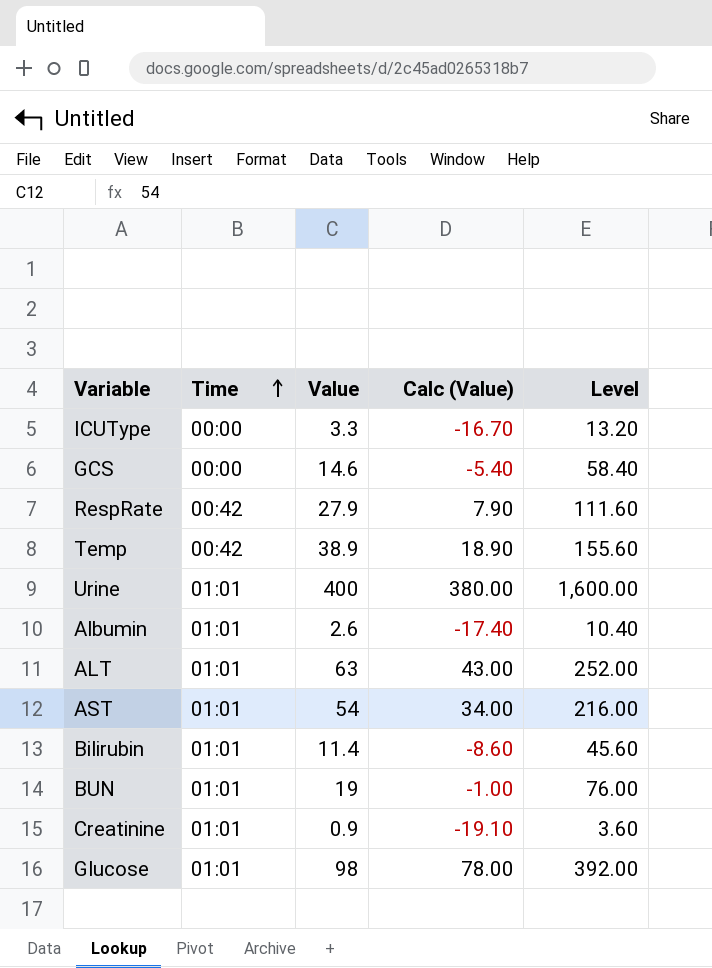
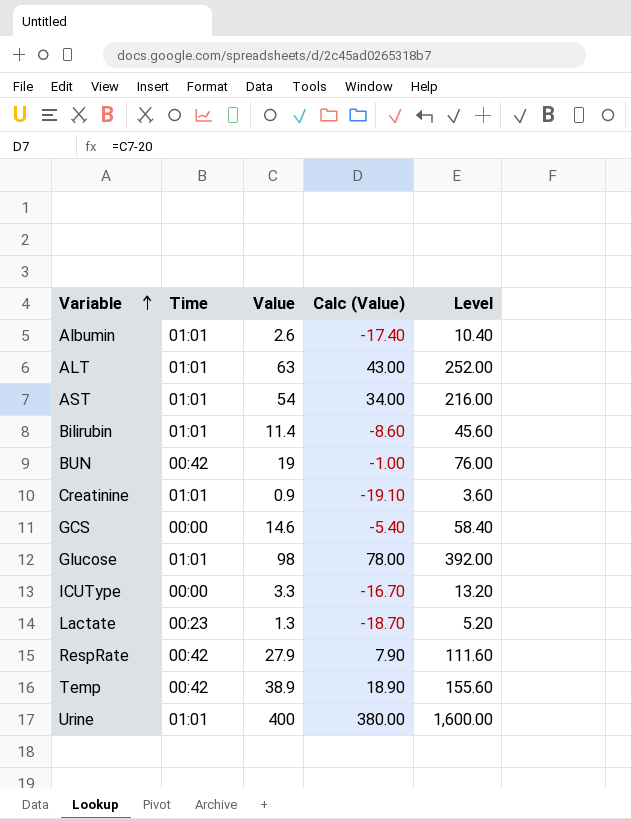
row order: Time ascending -> Variable ascending
BUN | Time: 01:01 -> 00:42
row Lactate: none -> 00:23 | 1.3 | -18.70 | 5.20

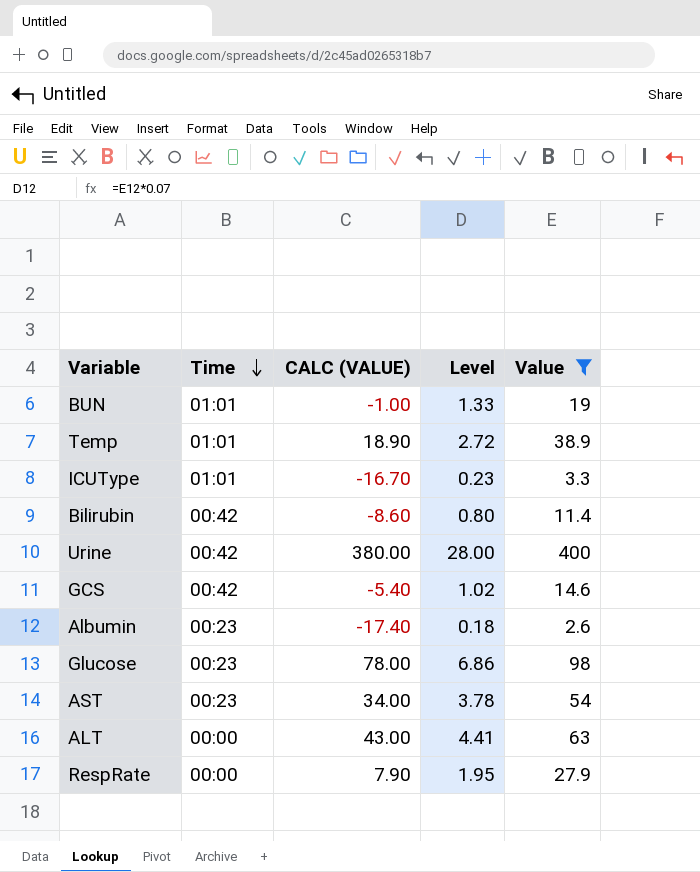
filter: none -> Value >= 2.6
row order: Variable ascending -> Time descending
column name: Calc (Value) -> CALC (VALUE)
column Level | formula: [Value] * 4 -> [Value] * 0.07
column Value | position: 3 -> 5
BUN | Time: 00:42 -> 01:01
Temp | Time: 00:42 -> 01:01
ICUType | Time: 00:00 -> 01:01
Bilirubin | Time: 01:01 -> 00:42
Urine | Time: 01:01 -> 00:42
GCS | Time: 00:00 -> 00:42
Albumin | Time: 01:01 -> 00:23
Glucose | Time: 01:01 -> 00:23
AST | Time: 01:01 -> 00:23
ALT | Time: 01:01 -> 00:00
RespRate | Time: 00:42 -> 00:00

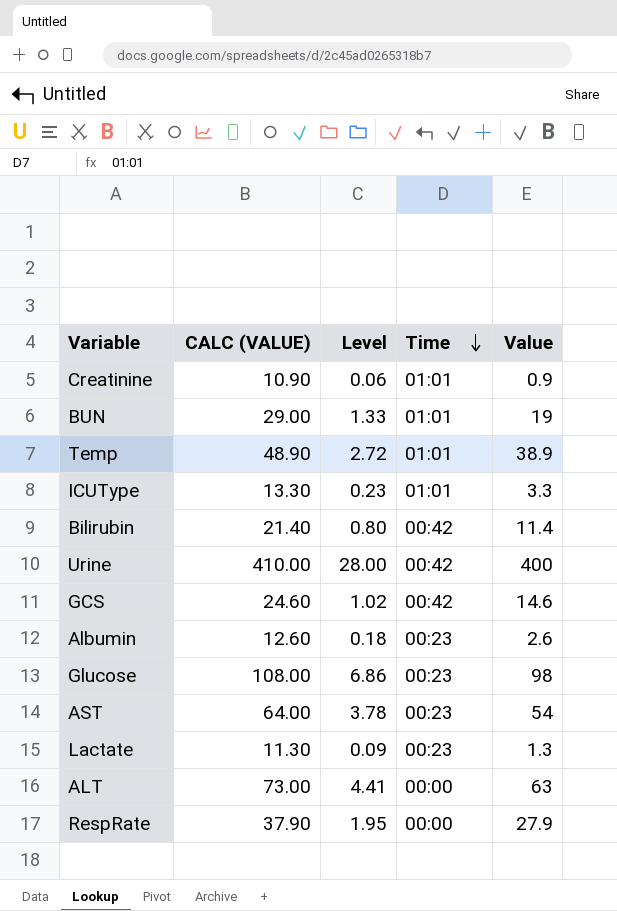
filter: Value >= 2.6 -> none
column CALC (VALUE) | formula: [Value] - 20 -> [Value] + 10
column Time | position: 2 -> 4

